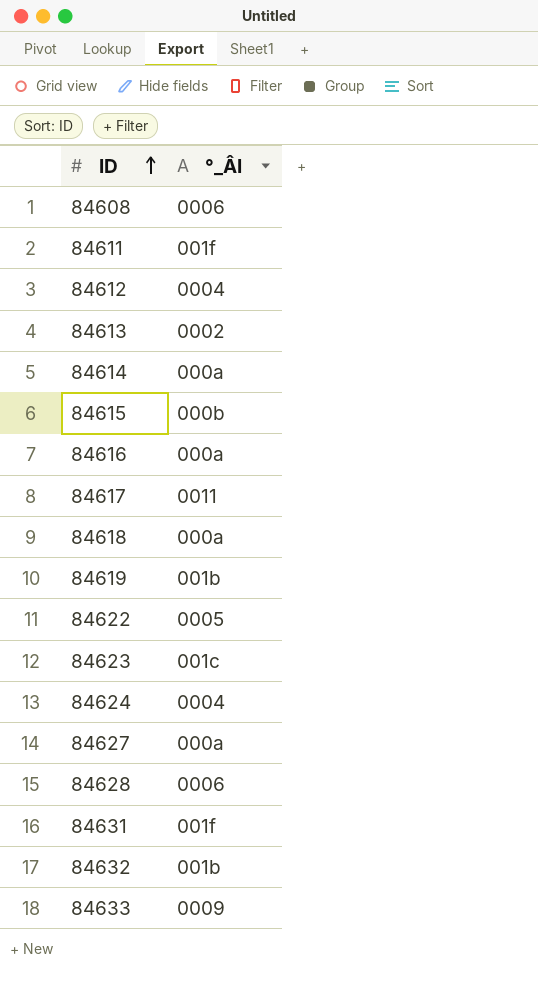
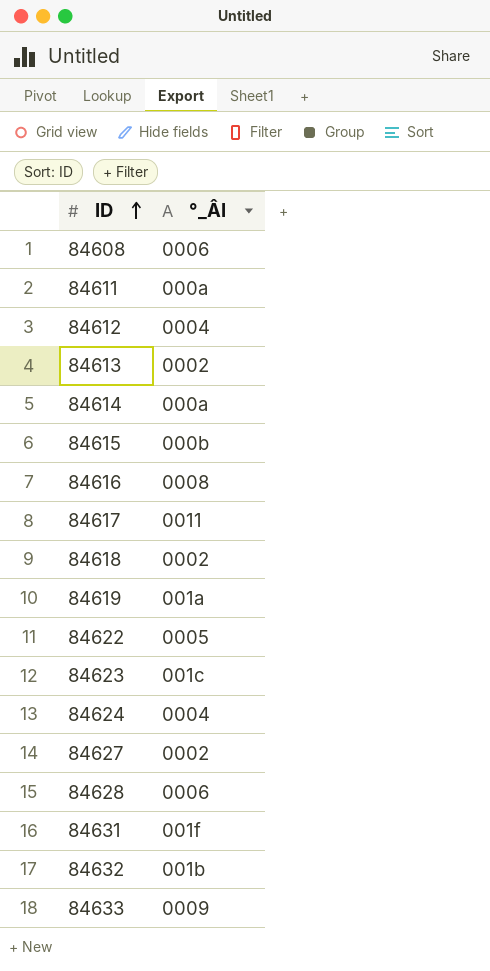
84611 | °_ÂI: 001f -> 000a
84616 | °_ÂI: 000a -> 0008
84618 | °_ÂI: 000a -> 0002
84619 | °_ÂI: 001b -> 001a
84627 | °_ÂI: 000a -> 0002

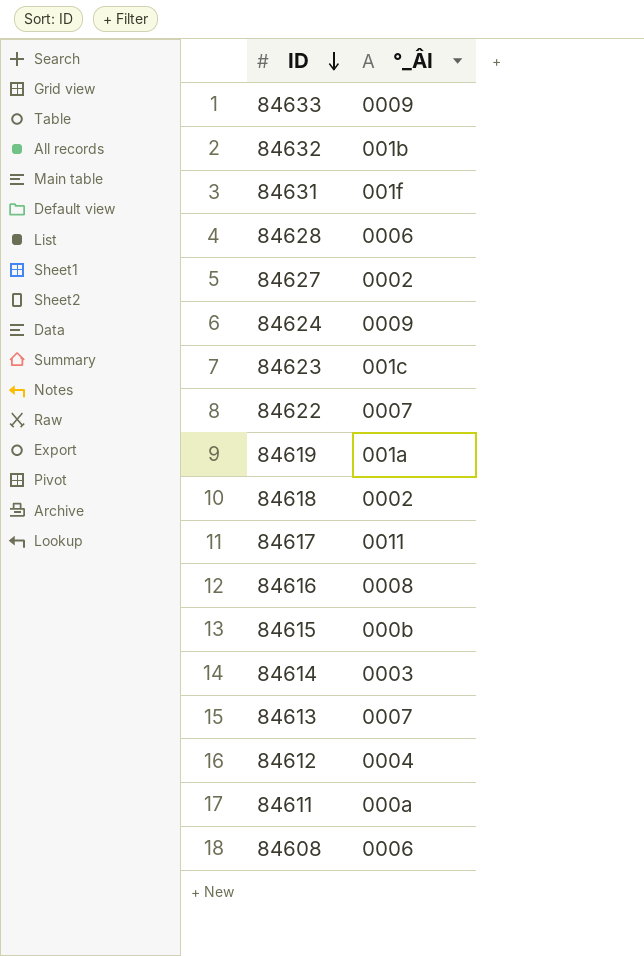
row order: ID ascending -> ID descending
84624 | °_ÂI: 0004 -> 0009
84622 | °_ÂI: 0005 -> 0007
84614 | °_ÂI: 000a -> 0003
84613 | °_ÂI: 0002 -> 0007

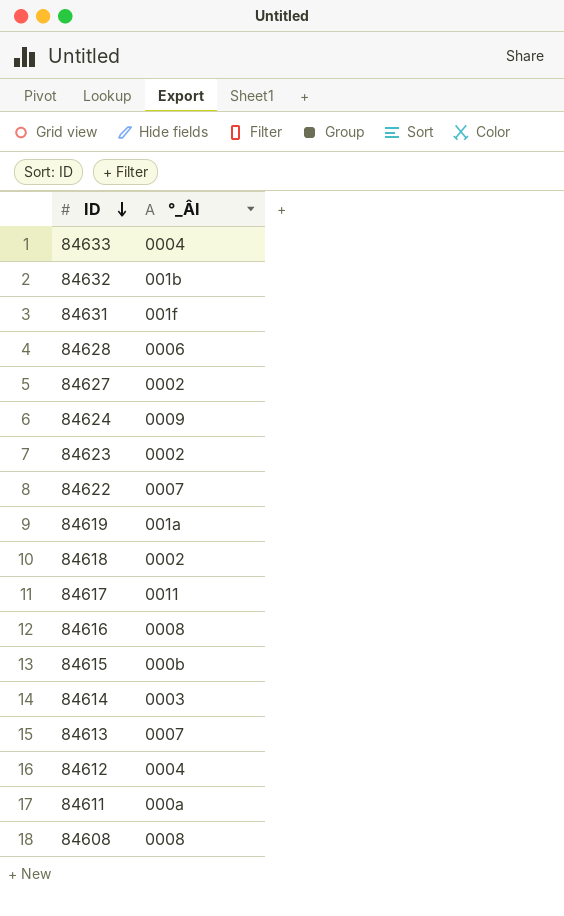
84633 | °_ÂI: 0009 -> 0004
84623 | °_ÂI: 001c -> 0002
84608 | °_ÂI: 0006 -> 0008

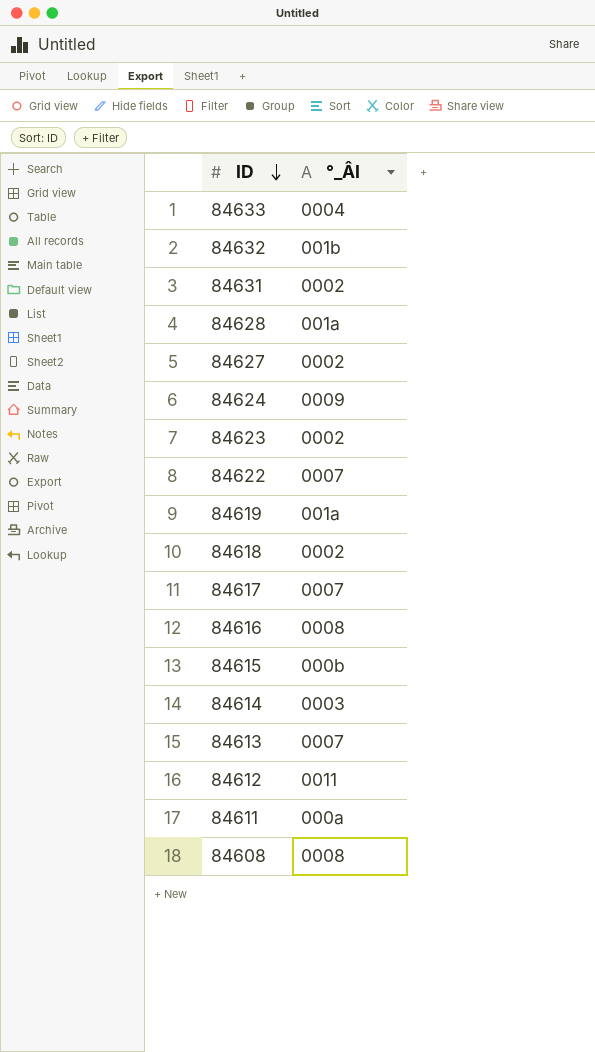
84631 | °_ÂI: 001f -> 0002
84628 | °_ÂI: 0006 -> 001a
84617 | °_ÂI: 0011 -> 0007
84612 | °_ÂI: 0004 -> 0011

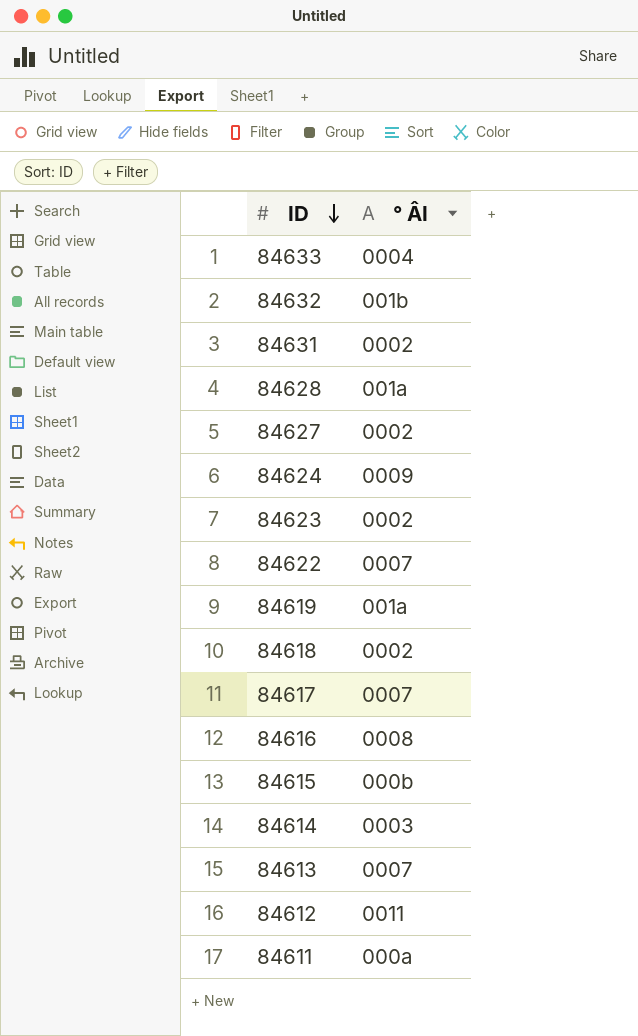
column name: °_ÂI -> ° ÂI
row 84608: 0008 -> none

